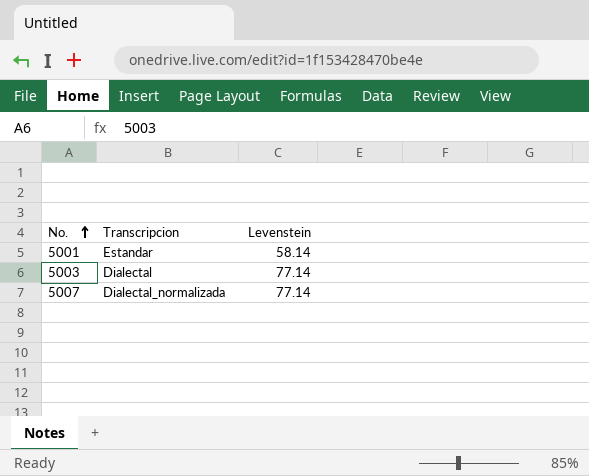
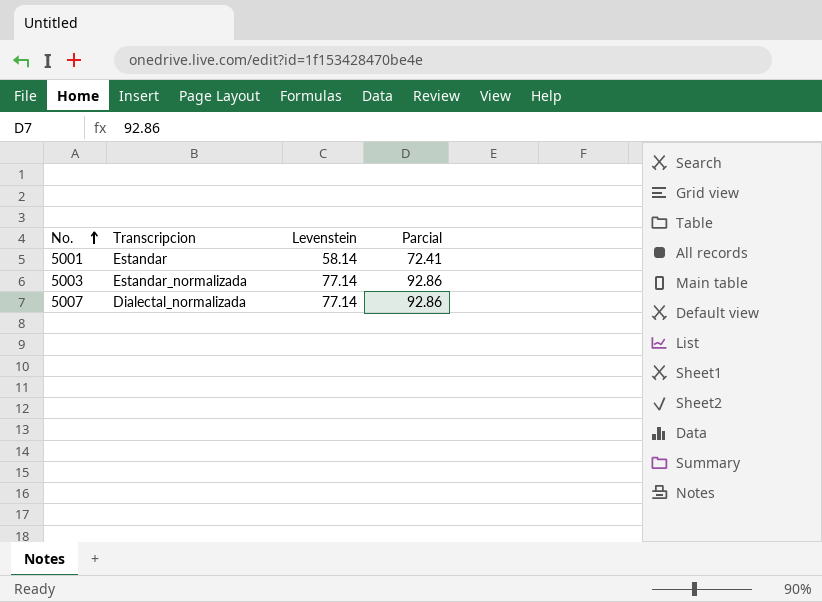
column Parcial | position: none -> 4
5003 | Transcripcion: Dialectal -> Estandar_normalizada

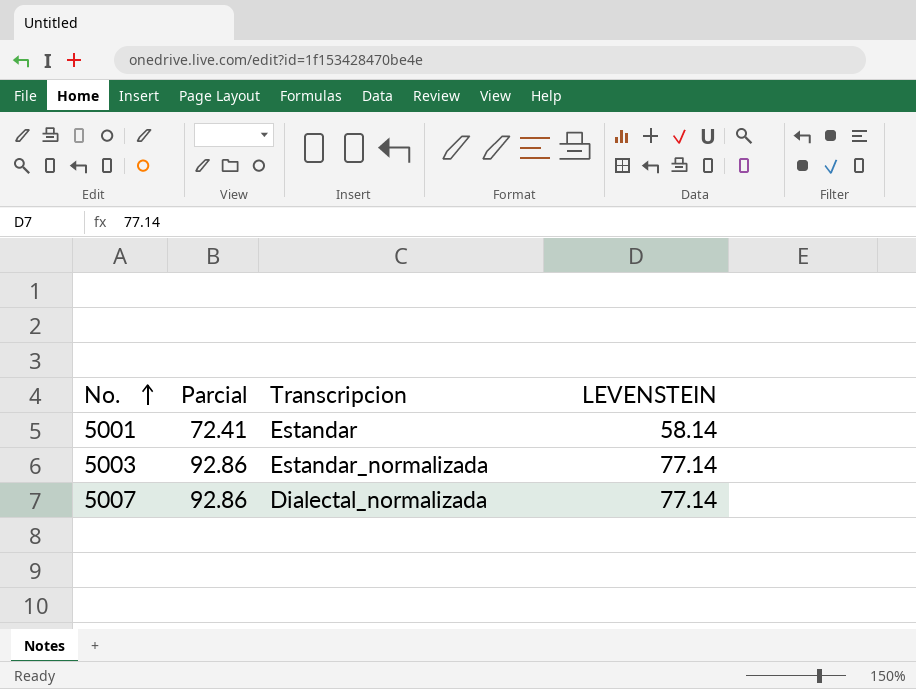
column Parcial | position: 4 -> 2
column name: Levenstein -> LEVENSTEIN

